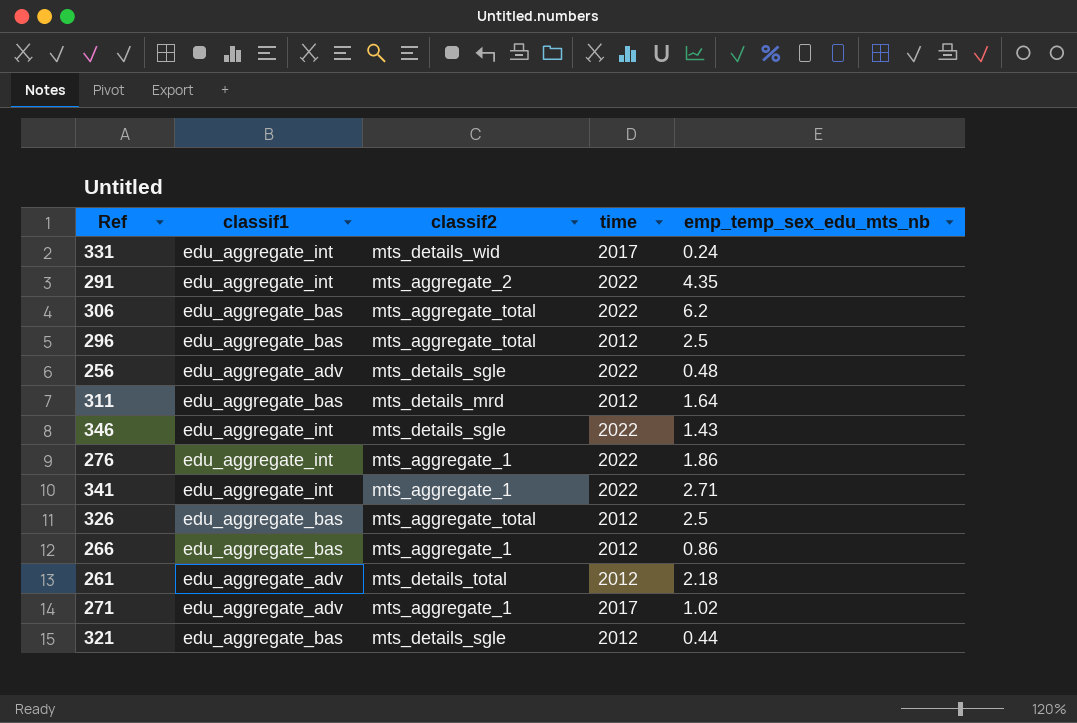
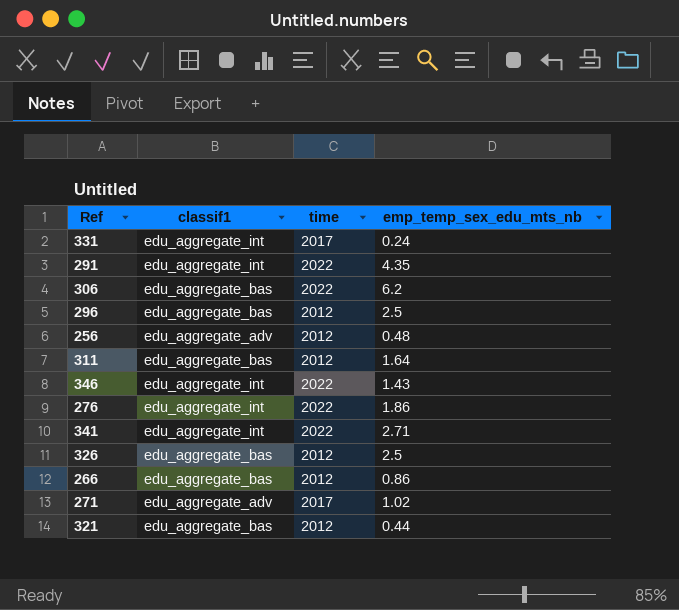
column classif2 | position: 3 -> none
row 261: edu_aggregate_adv | mts_details_total | 2012 | 2.18 -> none
256 | time: 2022 -> 2012

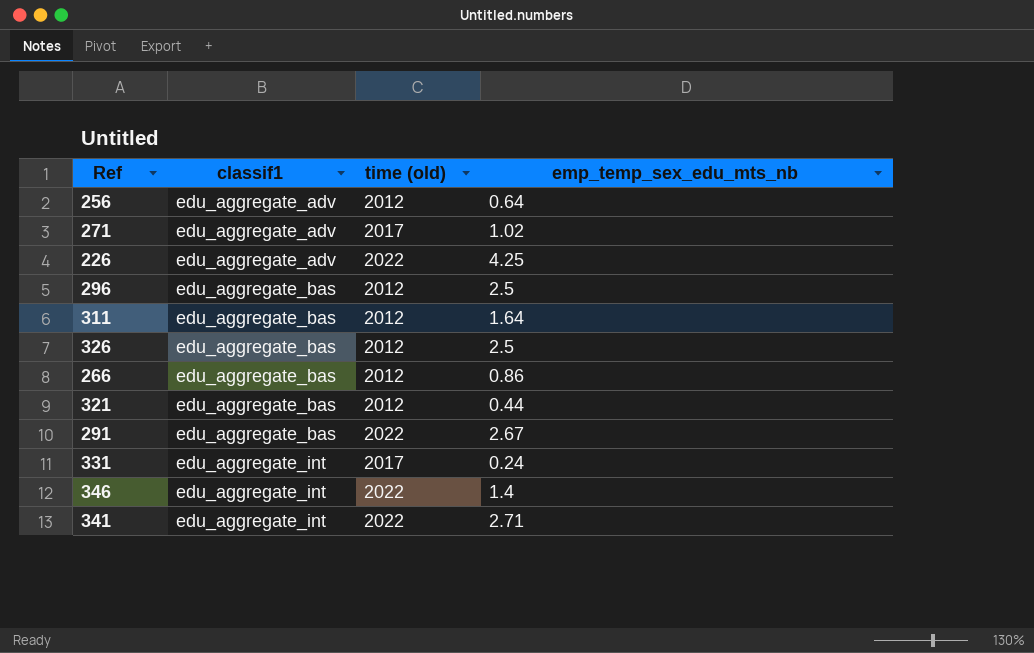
row order: none -> classif1 ascending
column name: time -> time (old)
row 306: edu_aggregate_bas | 2022 | 6.2 -> none
row 276: edu_aggregate_int | 2022 | 1.86 -> none
256 | emp_temp_sex_edu_mts_nb: 0.48 -> 0.64
row 226: none -> edu_aggregate_adv | 2022 | 4.25
291 | classif1: edu_aggregate_int -> edu_aggregate_bas
291 | emp_temp_sex_edu_mts_nb: 4.35 -> 2.67
346 | emp_temp_sex_edu_mts_nb: 1.43 -> 1.4

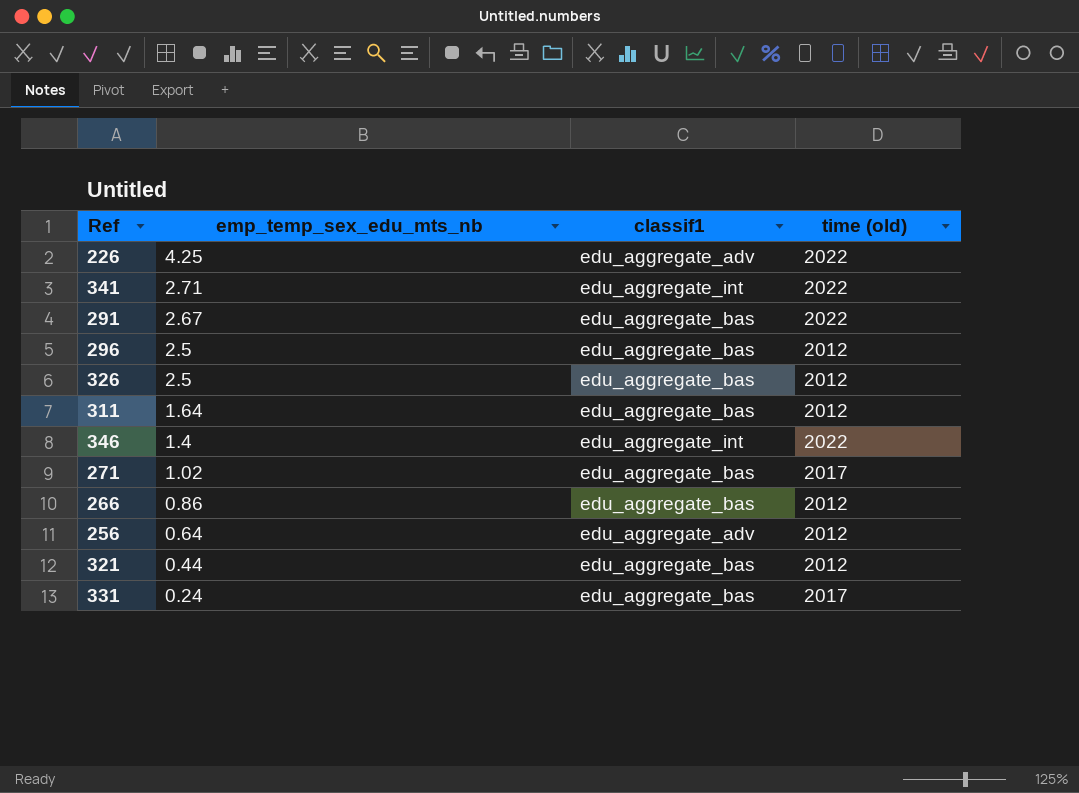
row order: classif1 ascending -> emp_temp_sex_edu_mts_nb descending
column emp_temp_sex_edu_mts_nb | position: 4 -> 2
271 | classif1: edu_aggregate_adv -> edu_aggregate_bas
331 | classif1: edu_aggregate_int -> edu_aggregate_bas

